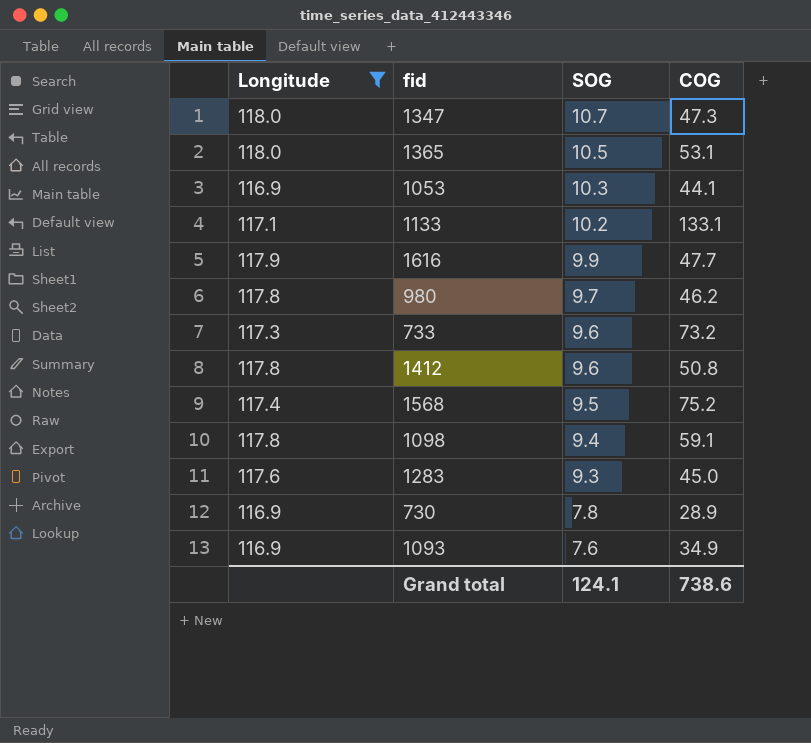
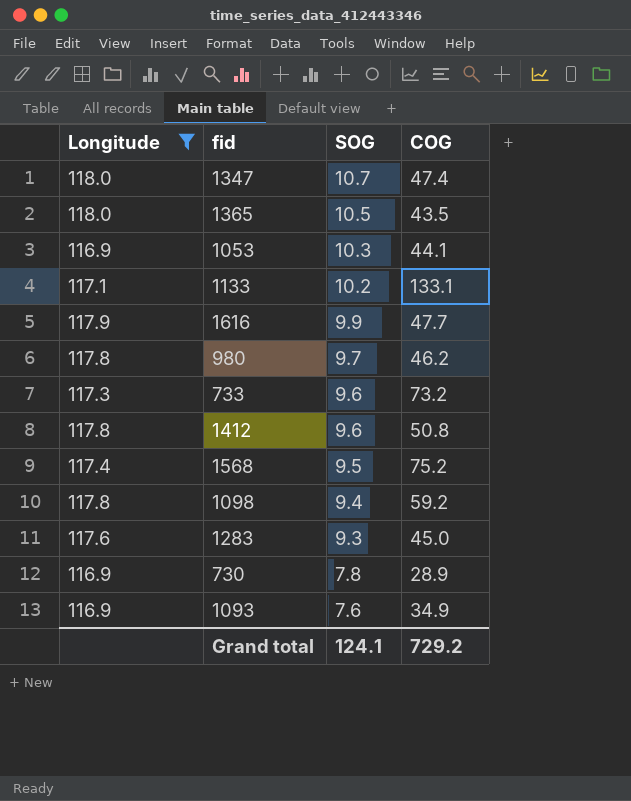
1347 | COG: 47.3 -> 47.4
1365 | COG: 53.1 -> 43.5
1098 | COG: 59.1 -> 59.2
Grand total | COG: 738.6 -> 729.2

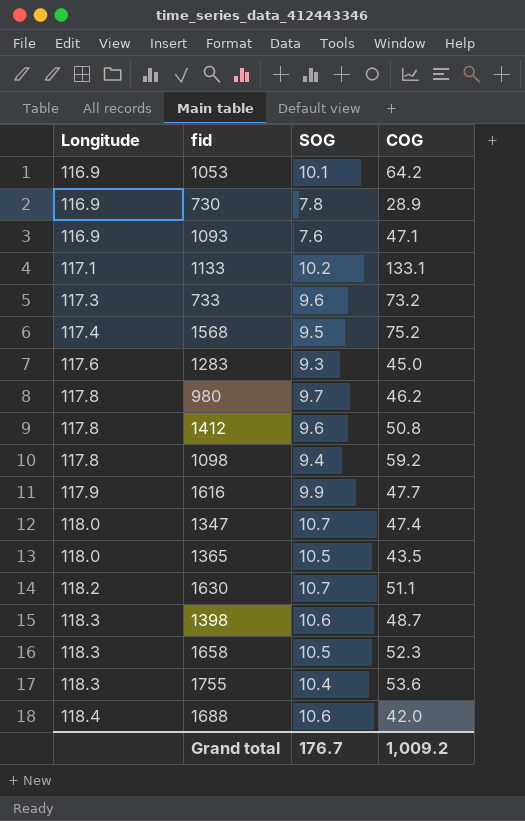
filter: Longitude <= 118.0 -> none
row order: SOG descending -> Longitude ascending
1053 | SOG: 10.3 -> 10.1
1053 | COG: 44.1 -> 64.2
1093 | COG: 34.9 -> 47.1
Grand total | SOG: 124.1 -> 176.7
Grand total | COG: 729.2 -> 1,009.2

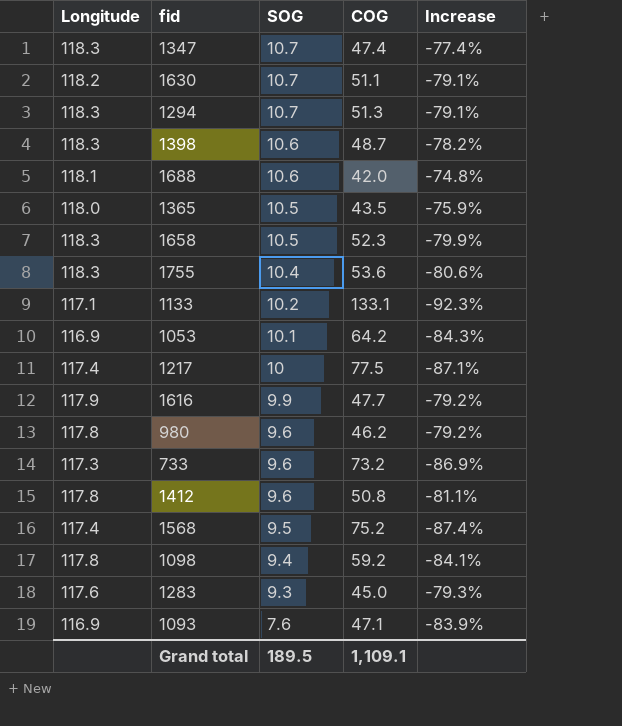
row order: Longitude ascending -> SOG descending
column Increase | formula: none -> ([SOG] - [COG]) / [COG]
row 730: 116.9 | 7.8 | 28.9 -> none
1347 | Longitude: 118.0 -> 118.3
row 1294: none -> 118.3 | 10.7 | 51.3 | -79.1%
1688 | Longitude: 118.4 -> 118.1
row 1217: none -> 117.4 | 10 | 77.5 | -87.1%
980 | SOG: 9.7 -> 9.6
Grand total | SOG: 176.7 -> 189.5
Grand total | COG: 1,009.2 -> 1,109.1

